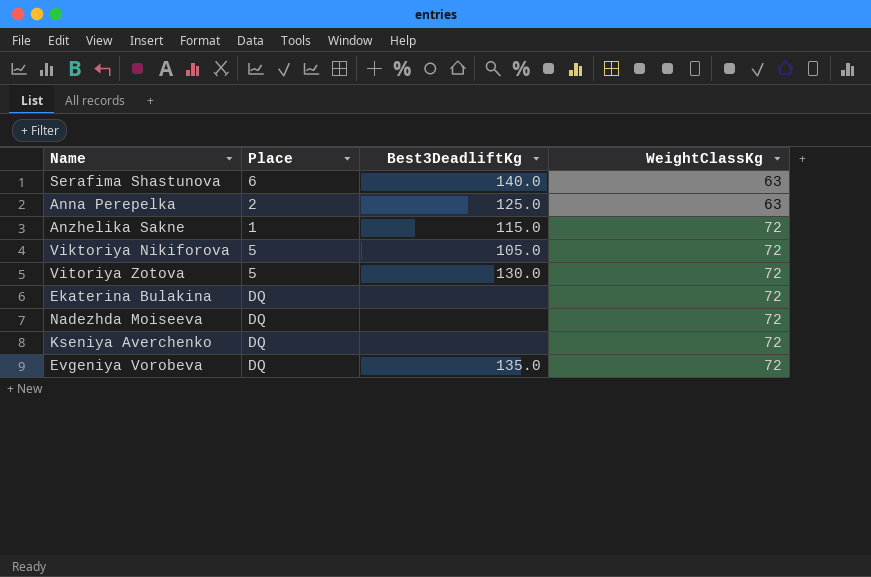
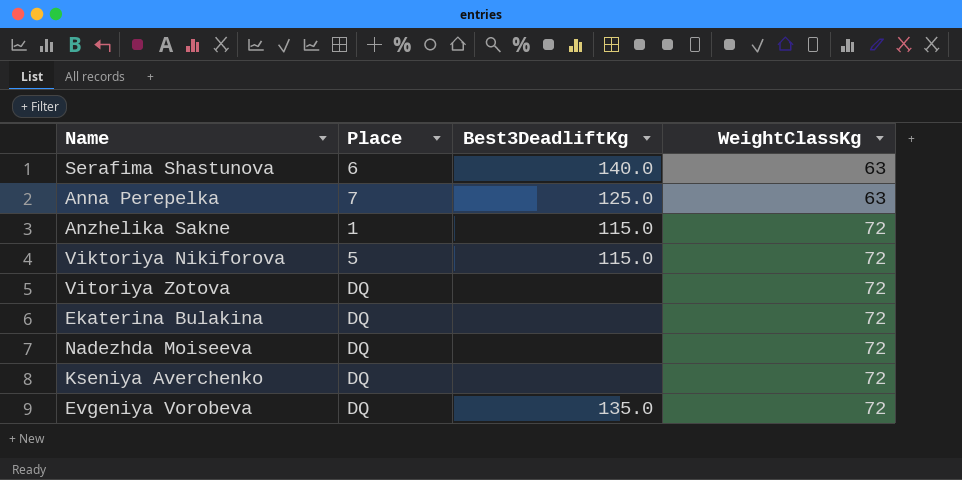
Anna Perepelka | Place: 2 -> 7
Viktoriya Nikiforova | Best3DeadliftKg: 105.0 -> 115.0
Vitoriya Zotova | Place: 5 -> DQ
Vitoriya Zotova | Best3DeadliftKg: 130.0 -> none

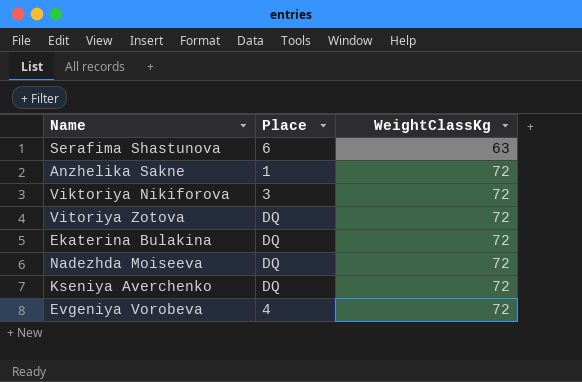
column Best3DeadliftKg | position: 3 -> none
row Anna Perepelka: 7 | 125.0 | 63 -> none
Viktoriya Nikiforova | Place: 5 -> 3
Evgeniya Vorobeva | Place: DQ -> 4

